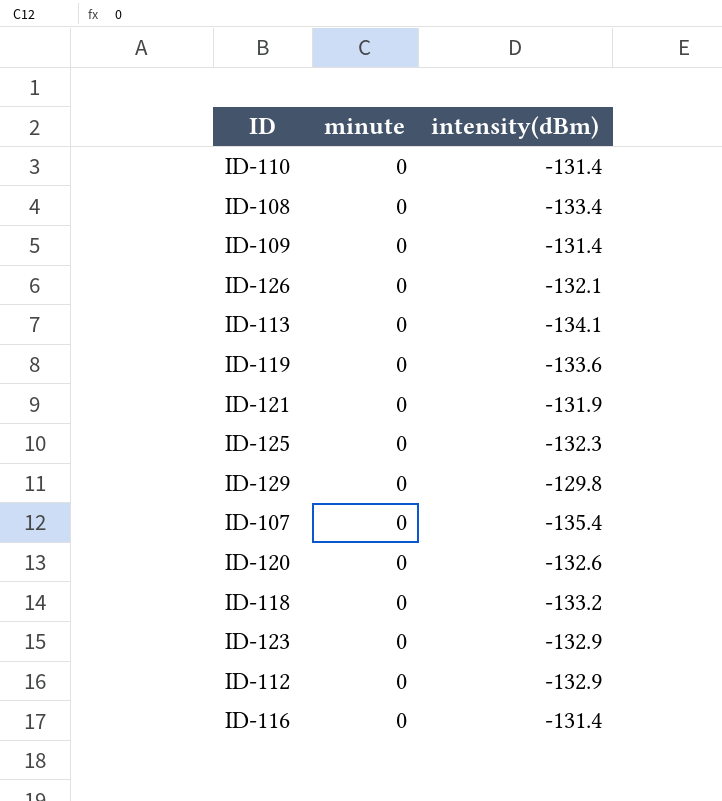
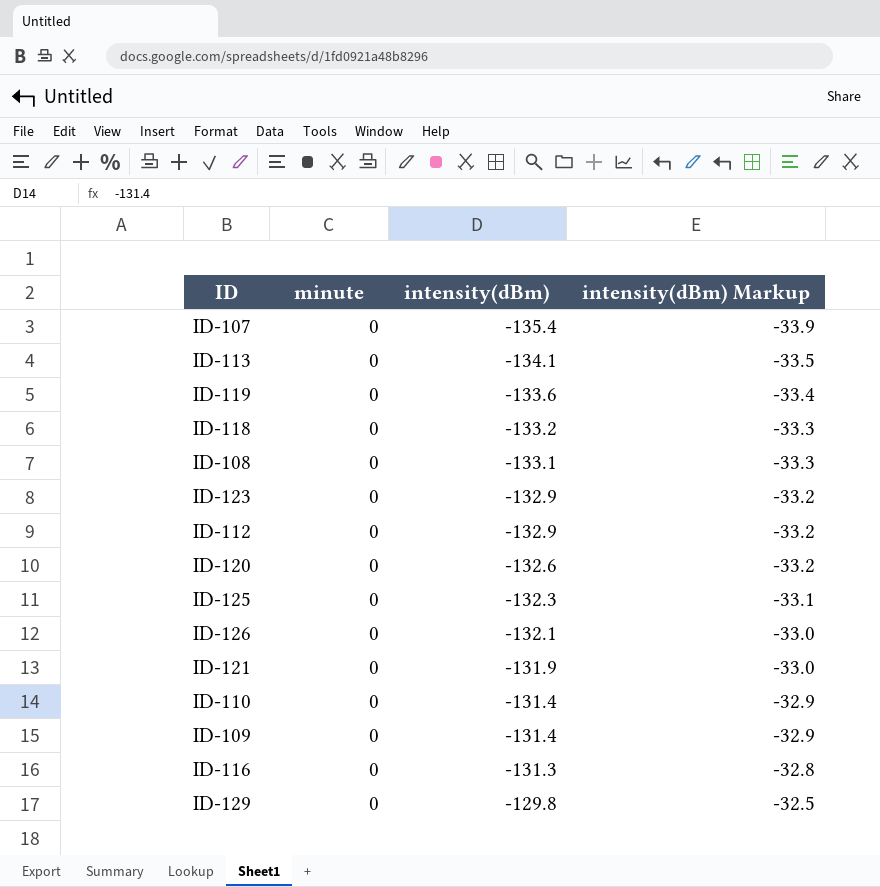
row order: none -> intensity(dBm) ascending
column intensity(dBm) Markup | formula: none -> [intensity(dBm)] * 0.25
ID-108 | intensity(dBm): -133.4 -> -133.1
ID-116 | intensity(dBm): -131.4 -> -131.3

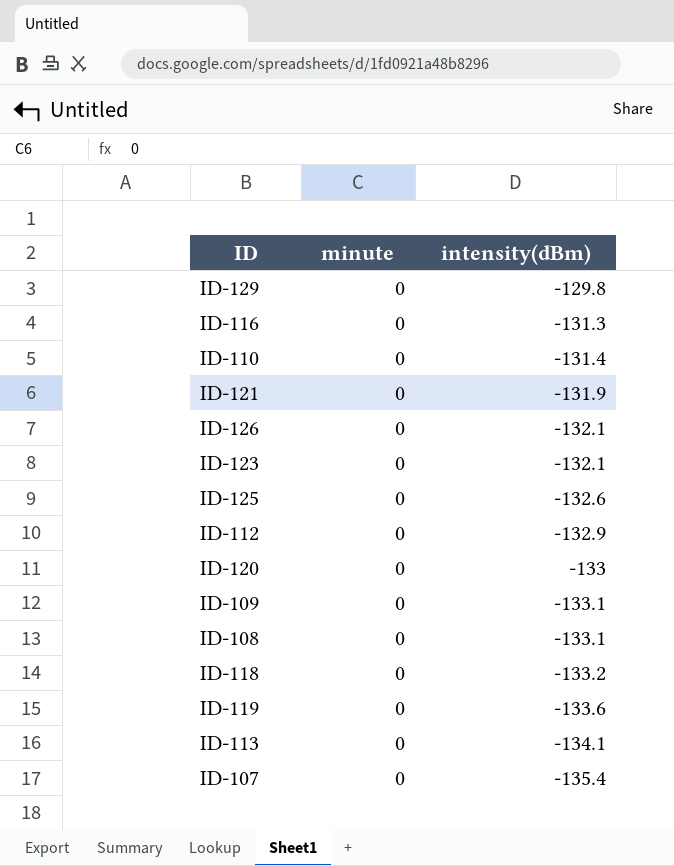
row order: intensity(dBm) ascending -> intensity(dBm) descending
column intensity(dBm) Markup | formula: [intensity(dBm)] * 0.25 -> none
ID-123 | intensity(dBm): -132.9 -> -132.1
ID-125 | intensity(dBm): -132.3 -> -132.6
ID-120 | intensity(dBm): -132.6 -> -133
ID-109 | intensity(dBm): -131.4 -> -133.1

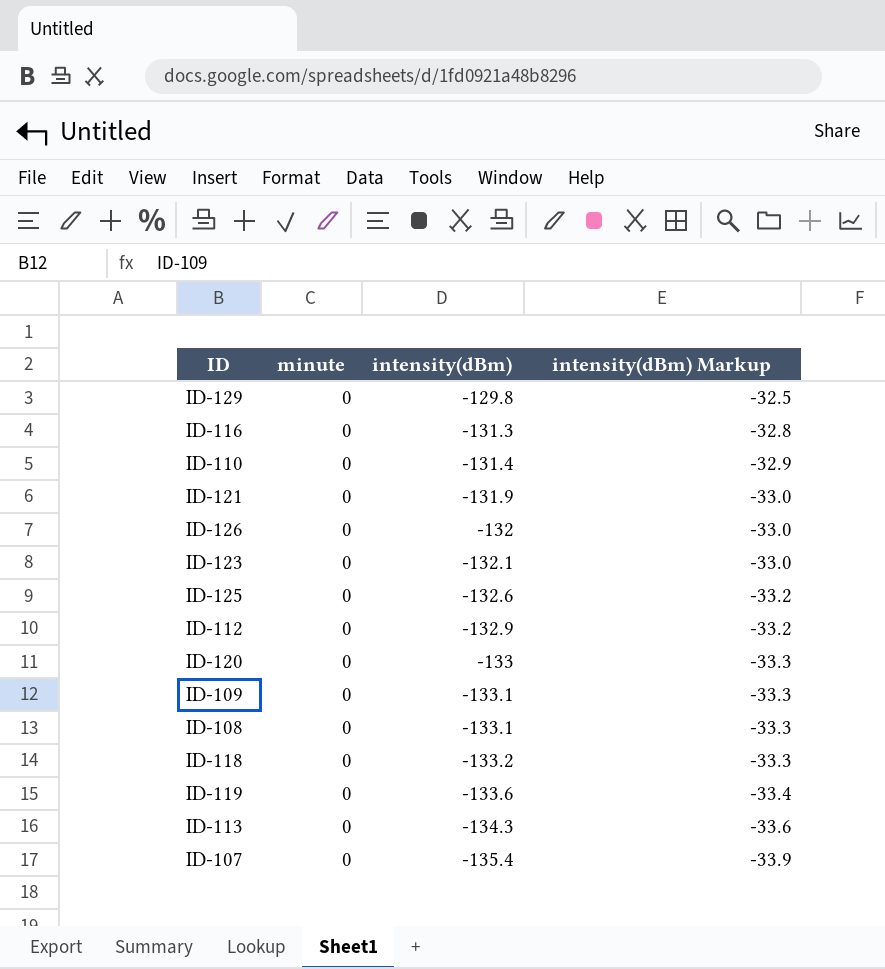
column intensity(dBm) Markup | formula: none -> [intensity(dBm)] * 0.25
ID-126 | intensity(dBm): -132.1 -> -132
ID-113 | intensity(dBm): -134.1 -> -134.3

